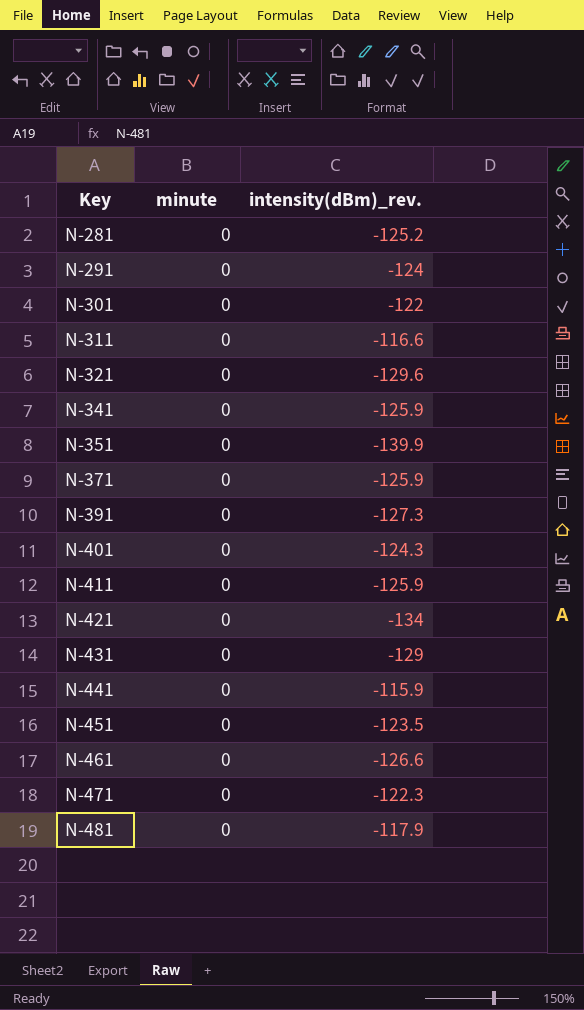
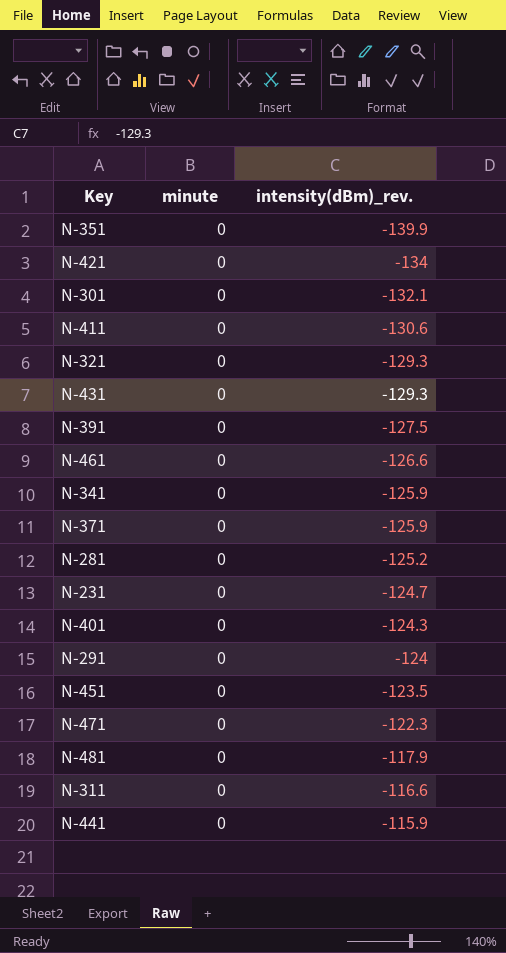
row order: Key ascending -> intensity(dBm)_rev. ascending
N-301 | intensity(dBm)_rev.: -122 -> -132.1
N-411 | intensity(dBm)_rev.: -125.9 -> -130.6
N-321 | intensity(dBm)_rev.: -129.6 -> -129.3
N-431 | intensity(dBm)_rev.: -129 -> -129.3
N-391 | intensity(dBm)_rev.: -127.3 -> -127.5
row N-231: none -> 0 | -124.7

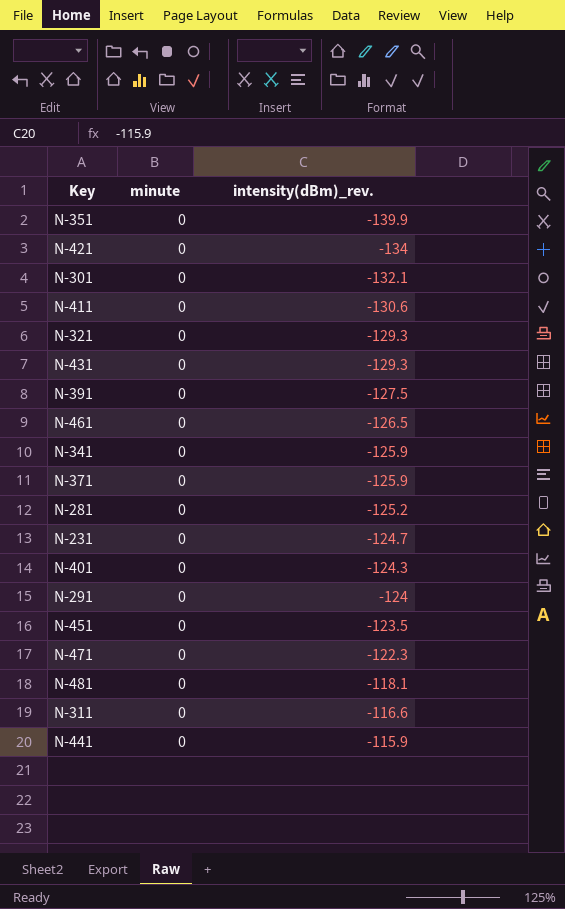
N-461 | intensity(dBm)_rev.: -126.6 -> -126.5
N-481 | intensity(dBm)_rev.: -117.9 -> -118.1

